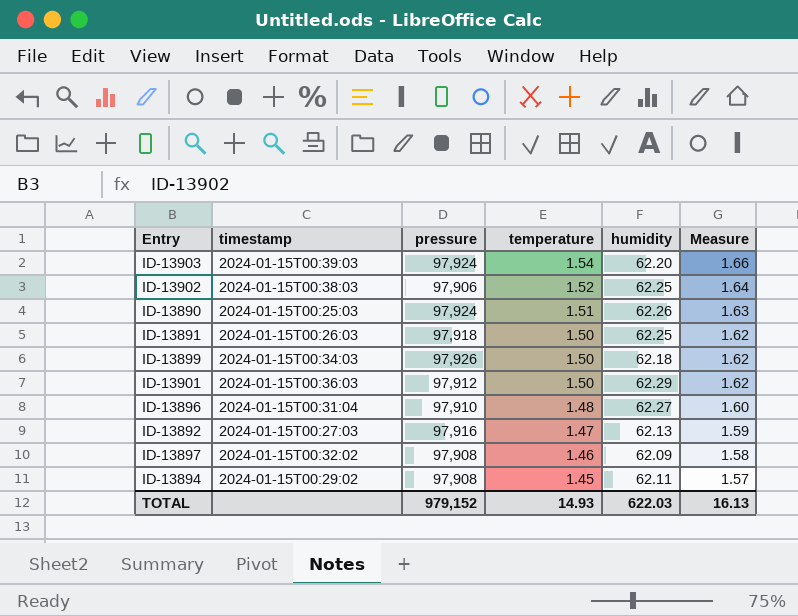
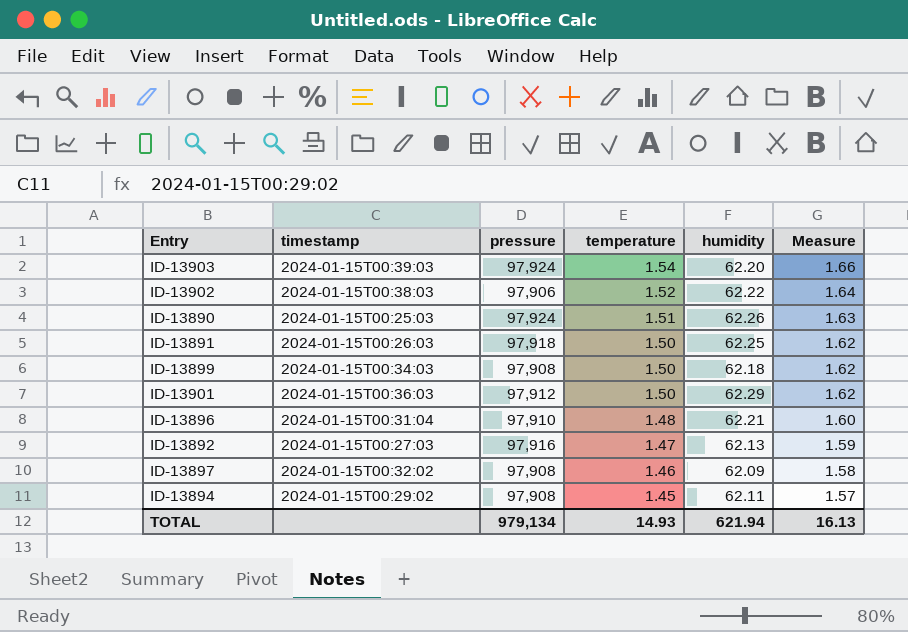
ID-13902 | humidity: 62.25 -> 62.22
ID-13899 | pressure: 97,926 -> 97,908
ID-13896 | humidity: 62.27 -> 62.21
TOTAL | pressure: 979,152 -> 979,134
TOTAL | humidity: 622.03 -> 621.94

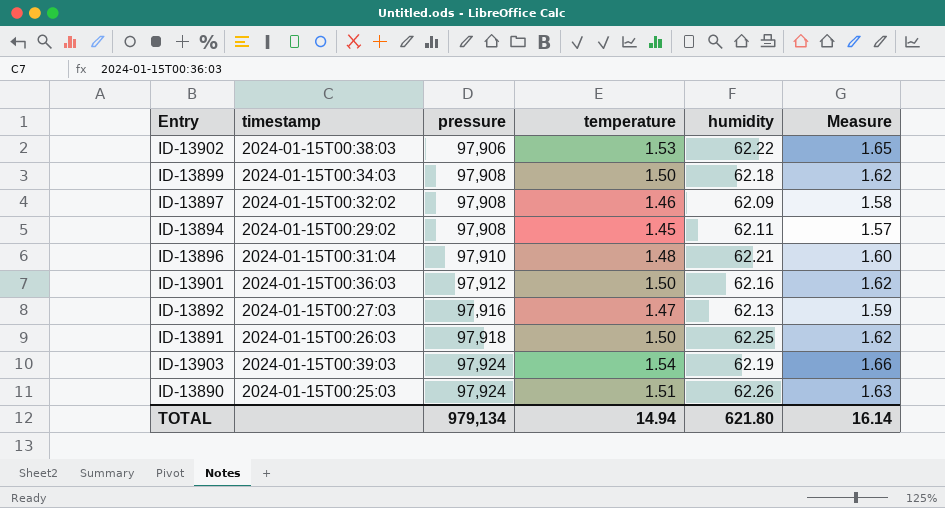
row order: temperature descending -> pressure ascending
ID-13902 | temperature: 1.52 -> 1.53
ID-13902 | Measure: 1.64 -> 1.65
ID-13901 | humidity: 62.29 -> 62.16
ID-13903 | humidity: 62.20 -> 62.19
TOTAL | temperature: 14.93 -> 14.94
TOTAL | humidity: 621.94 -> 621.80
TOTAL | Measure: 16.13 -> 16.14

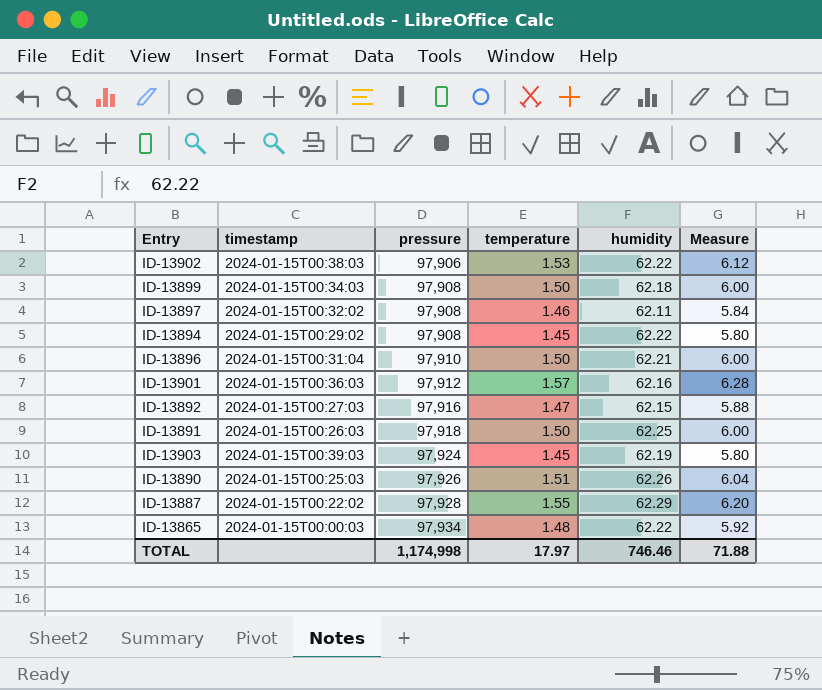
column Measure | formula: [temperature] * 1.08 -> [temperature] * 4
ID-13897 | humidity: 62.09 -> 62.11
ID-13894 | humidity: 62.11 -> 62.22
ID-13896 | temperature: 1.48 -> 1.50
ID-13901 | temperature: 1.50 -> 1.57
ID-13892 | humidity: 62.13 -> 62.15
ID-13903 | temperature: 1.54 -> 1.45
ID-13890 | pressure: 97,924 -> 97,926
row ID-13887: none -> 2024-01-15T00:22:02 | 97,928 | 1.55 | 62.29 | 6.20
row ID-13865: none -> 2024-01-15T00:00:03 | 97,934 | 1.48 | 62.22 | 5.92
TOTAL | pressure: 979,134 -> 1,174,998
TOTAL | temperature: 14.94 -> 17.97
TOTAL | humidity: 621.80 -> 746.46
TOTAL | Measure: 16.14 -> 71.88

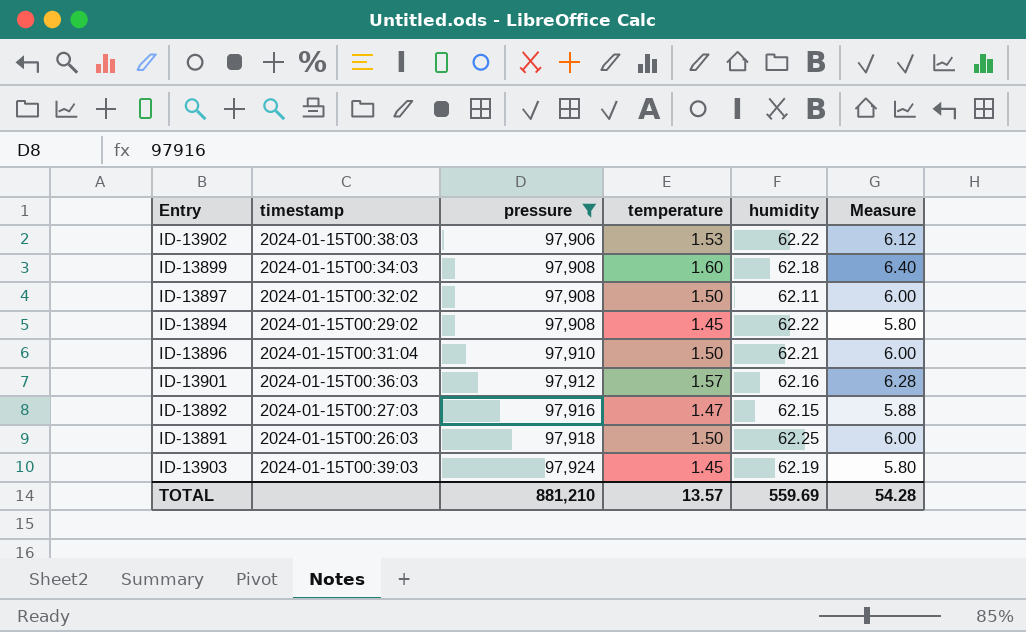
filter: none -> pressure <= 97,924
ID-13899 | temperature: 1.50 -> 1.60
ID-13899 | Measure: 6.00 -> 6.40
ID-13897 | temperature: 1.46 -> 1.50
ID-13897 | Measure: 5.84 -> 6.00
TOTAL | pressure: 1,174,998 -> 881,210
TOTAL | temperature: 17.97 -> 13.57
TOTAL | humidity: 746.46 -> 559.69
TOTAL | Measure: 71.88 -> 54.28

